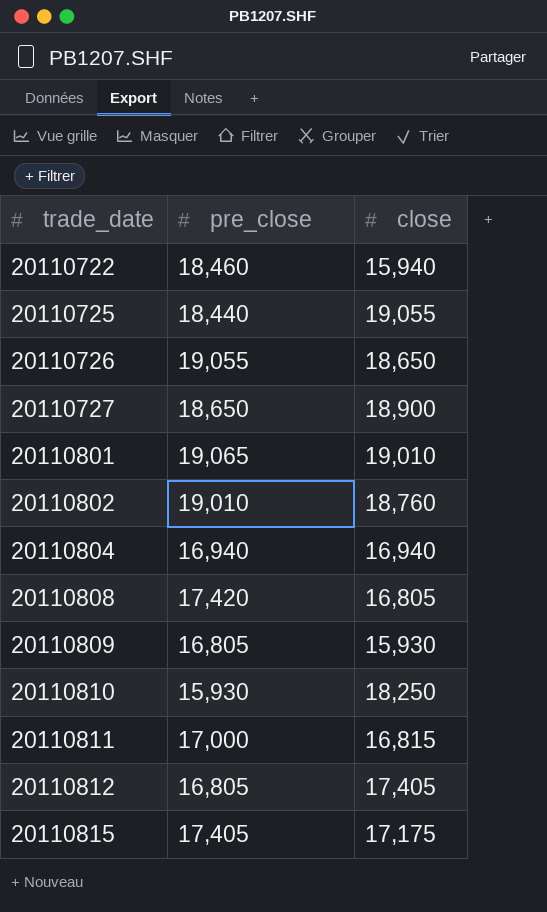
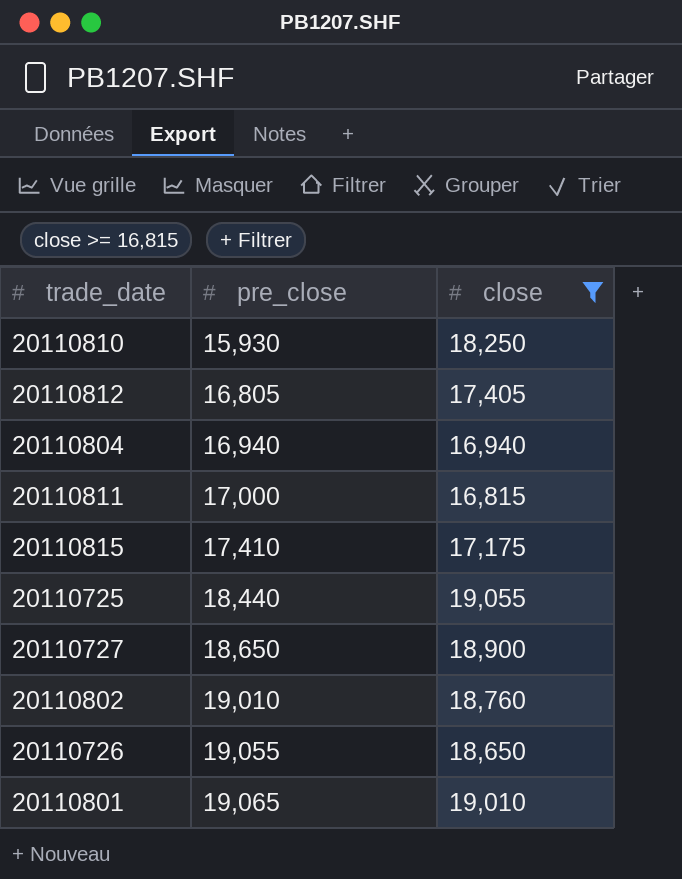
filter: none -> close >= 16,815
row order: trade_date ascending -> pre_close ascending
20110815 | pre_close: 17,405 -> 17,410

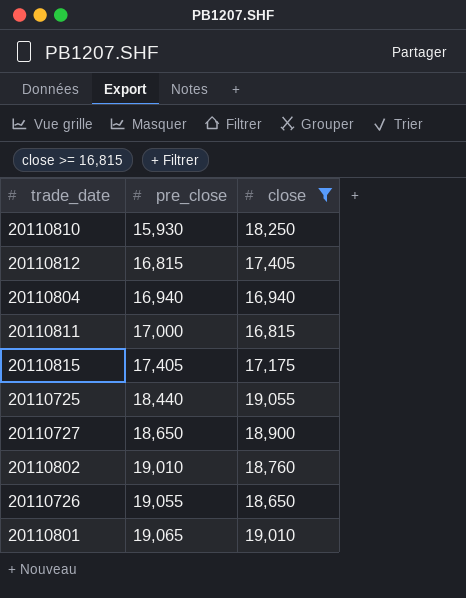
20110812 | pre_close: 16,805 -> 16,815
20110815 | pre_close: 17,410 -> 17,405

